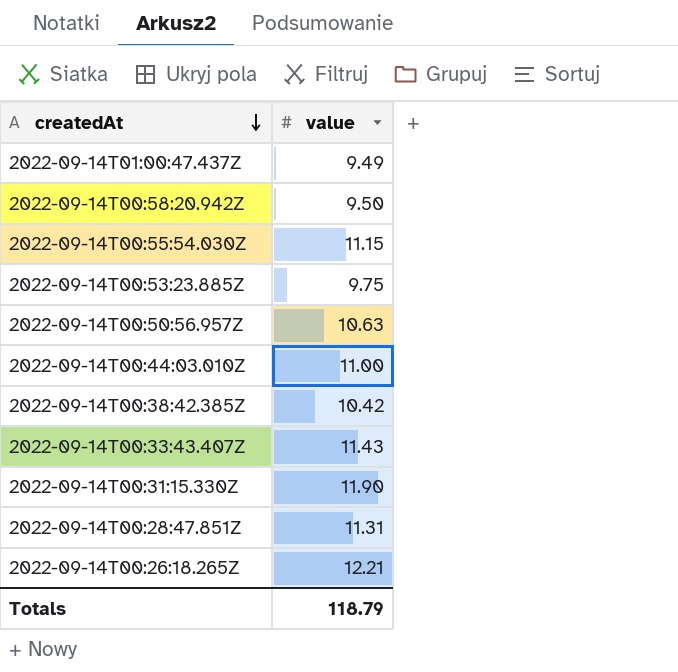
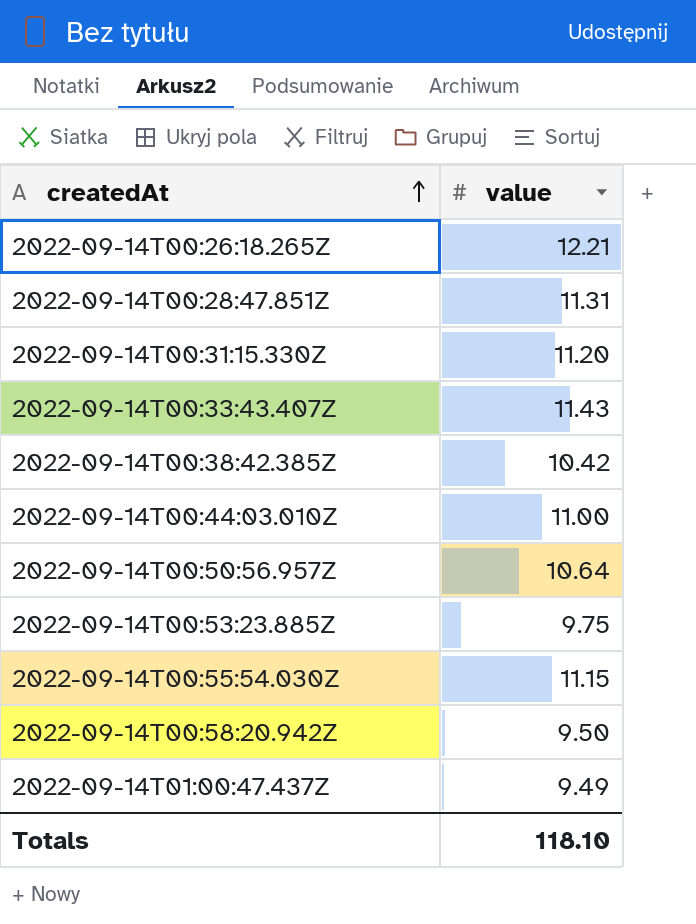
row order: createdAt descending -> createdAt ascending
2022-09-14T00:31:15.330Z | value: 11.90 -> 11.20
2022-09-14T00:50:56.957Z | value: 10.63 -> 10.64
Totals | value: 118.79 -> 118.10

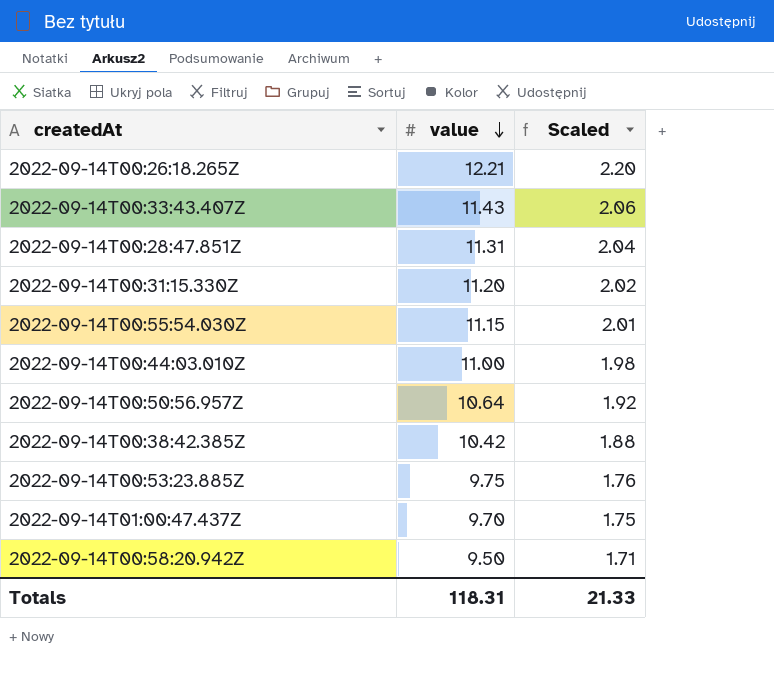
row order: createdAt ascending -> value descending
column Scaled | formula: none -> [value] * 0.18
2022-09-14T01:00:47.437Z | value: 9.49 -> 9.70
Totals | value: 118.10 -> 118.31

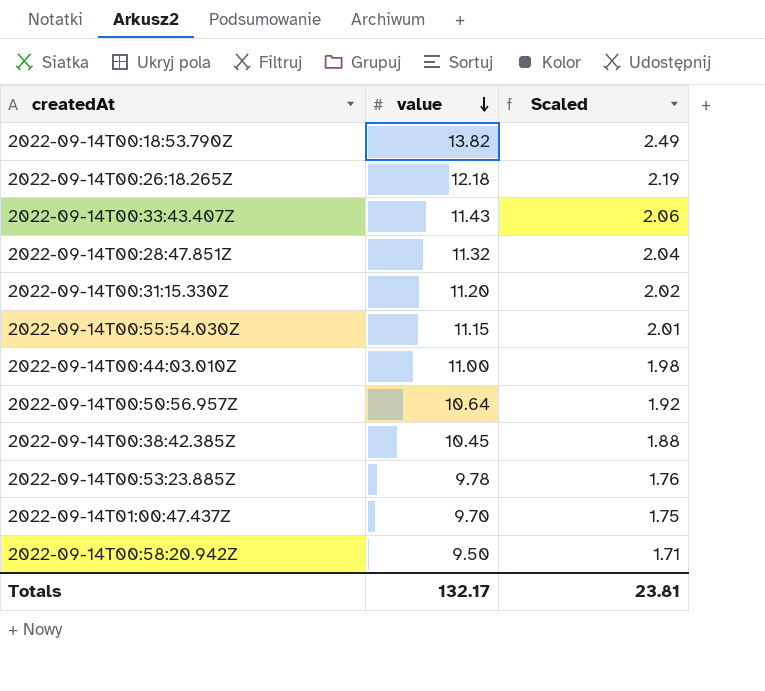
row 2022-09-14T00:18:53.790Z: none -> 13.82 | 2.49
2022-09-14T00:26:18.265Z | value: 12.21 -> 12.18
2022-09-14T00:26:18.265Z | Scaled: 2.20 -> 2.19
2022-09-14T00:28:47.851Z | value: 11.31 -> 11.32
2022-09-14T00:38:42.385Z | value: 10.42 -> 10.45
2022-09-14T00:53:23.885Z | value: 9.75 -> 9.78
Totals | value: 118.31 -> 132.17
Totals | Scaled: 21.33 -> 23.81

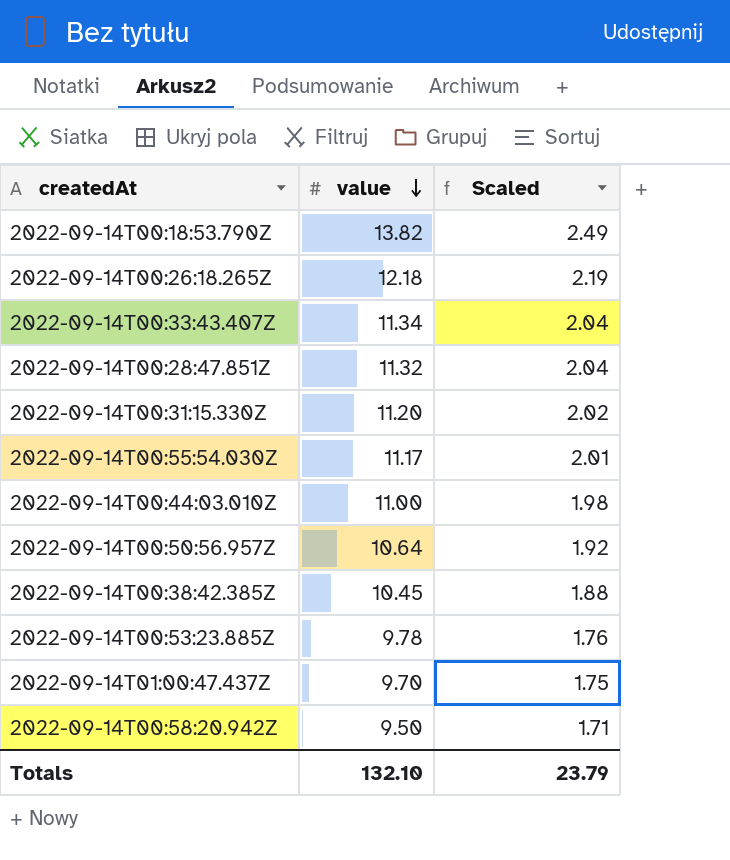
2022-09-14T00:33:43.407Z | value: 11.43 -> 11.34
2022-09-14T00:33:43.407Z | Scaled: 2.06 -> 2.04
2022-09-14T00:55:54.030Z | value: 11.15 -> 11.17
Totals | value: 132.17 -> 132.10
Totals | Scaled: 23.81 -> 23.79

